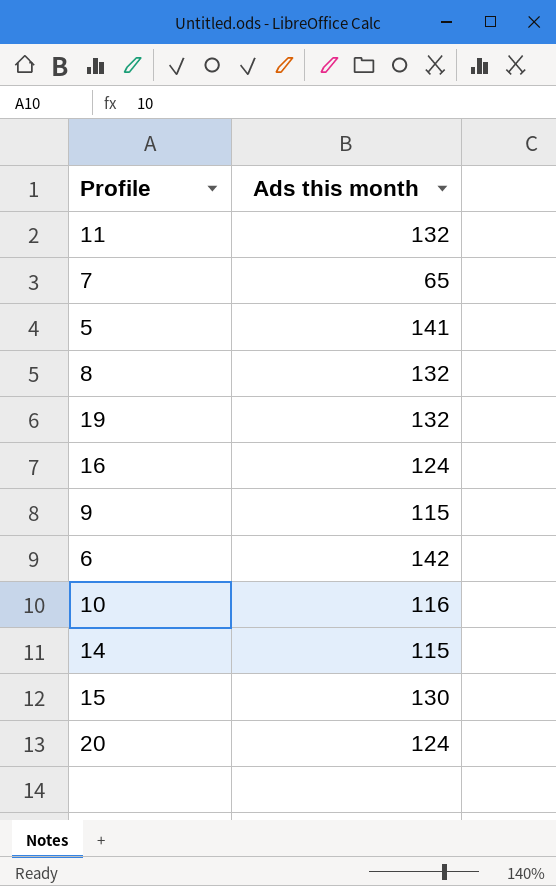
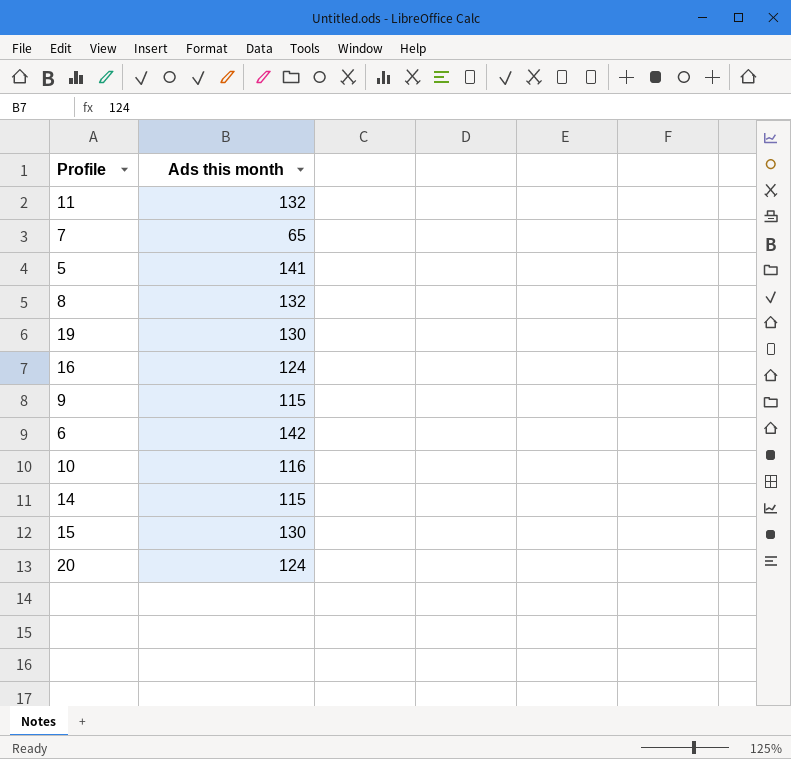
19 | Ads this month: 132 -> 130

